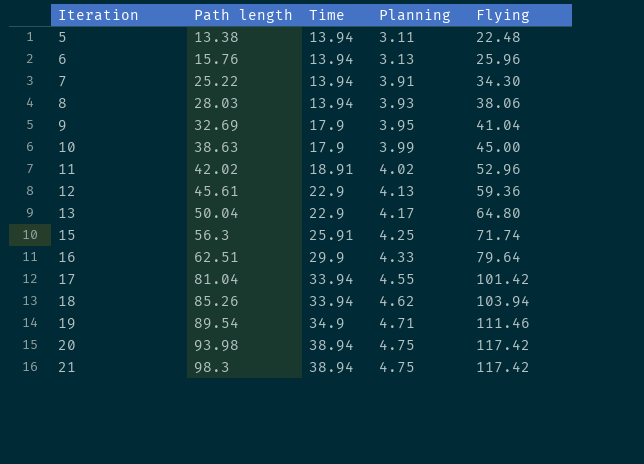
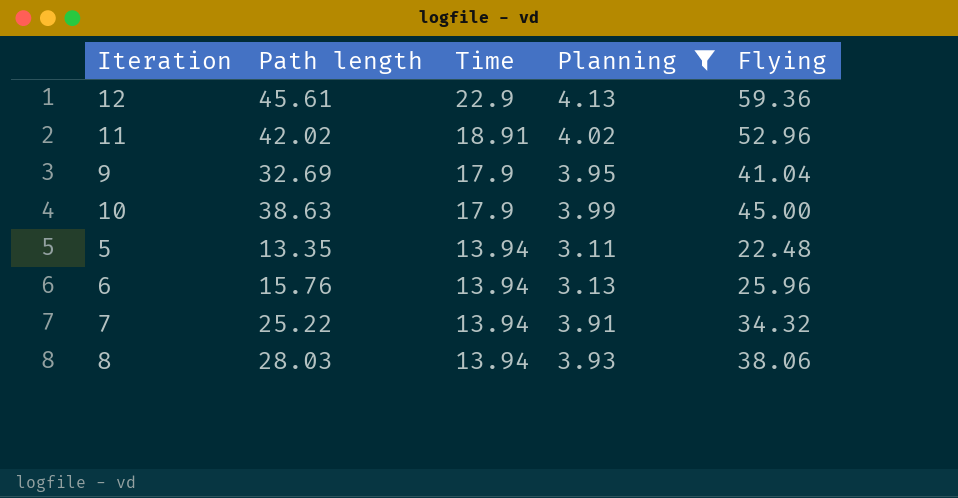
filter: none -> Planning <= 4.13
row order: Iteration ascending -> Time descending
5 | Path length: 13.38 -> 13.35
7 | Flying: 34.30 -> 34.32

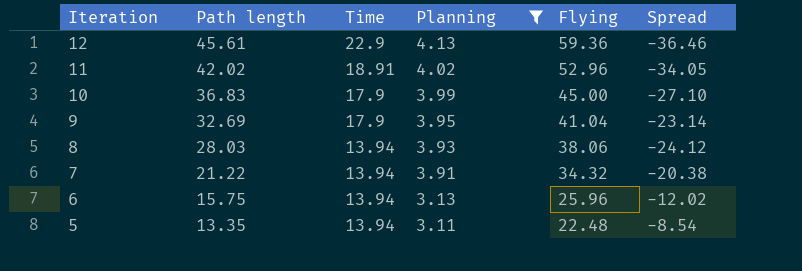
row order: Time descending -> Iteration descending
column Spread | formula: none -> [Time] - [Flying]
10 | Path length: 38.63 -> 36.83
7 | Path length: 25.22 -> 21.22
6 | Path length: 15.76 -> 15.75

